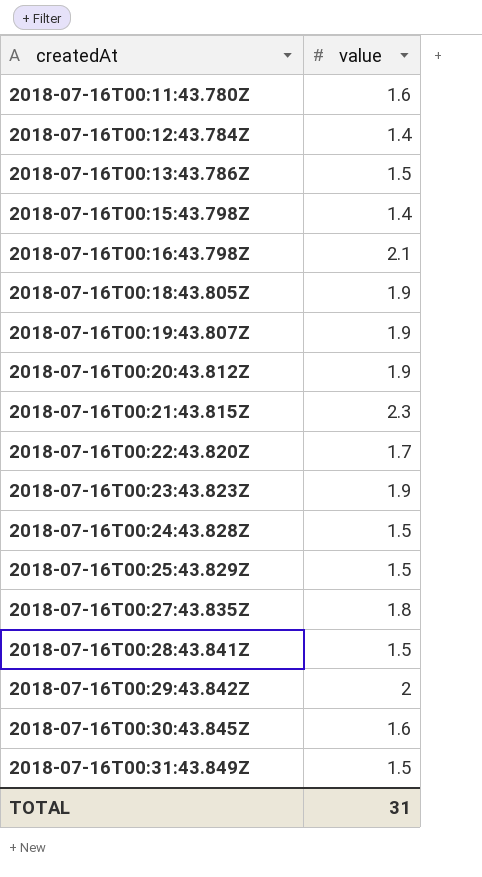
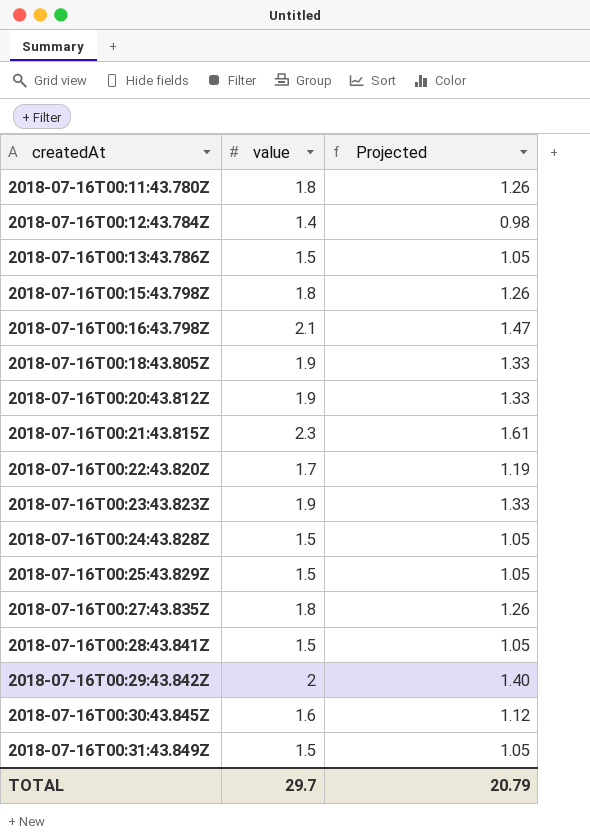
column Projected | formula: none -> [value] * 0.7
row 2018-07-16T00:19:43.807Z: 1.9 -> none
2018-07-16T00:11:43.780Z | value: 1.6 -> 1.8
2018-07-16T00:15:43.798Z | value: 1.4 -> 1.8
TOTAL | value: 31 -> 29.7

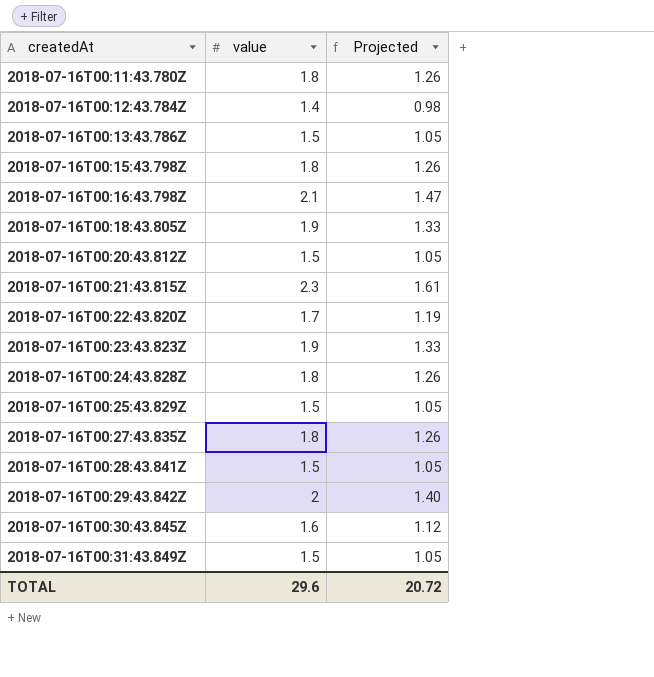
2018-07-16T00:20:43.812Z | value: 1.9 -> 1.5
2018-07-16T00:20:43.812Z | Projected: 1.33 -> 1.05
2018-07-16T00:24:43.828Z | value: 1.5 -> 1.8
2018-07-16T00:24:43.828Z | Projected: 1.05 -> 1.26
TOTAL | value: 29.7 -> 29.6
TOTAL | Projected: 20.79 -> 20.72

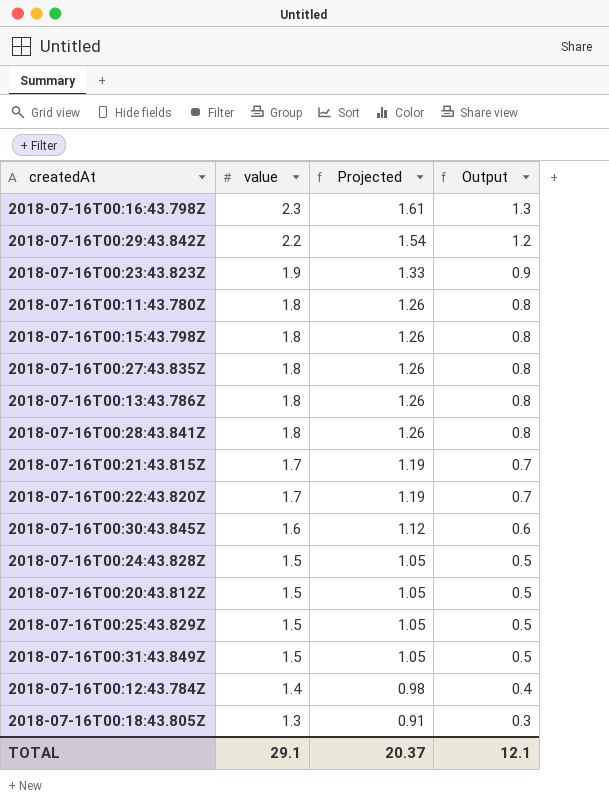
row order: createdAt ascending -> value descending
column Output | formula: none -> [value] - 1
2018-07-16T00:16:43.798Z | value: 2.1 -> 2.3
2018-07-16T00:16:43.798Z | Projected: 1.47 -> 1.61
2018-07-16T00:29:43.842Z | value: 2 -> 2.2
2018-07-16T00:29:43.842Z | Projected: 1.40 -> 1.54
2018-07-16T00:13:43.786Z | value: 1.5 -> 1.8
2018-07-16T00:13:43.786Z | Projected: 1.05 -> 1.26
2018-07-16T00:28:43.841Z | value: 1.5 -> 1.8
2018-07-16T00:28:43.841Z | Projected: 1.05 -> 1.26
2018-07-16T00:21:43.815Z | value: 2.3 -> 1.7
2018-07-16T00:21:43.815Z | Projected: 1.61 -> 1.19
2018-07-16T00:24:43.828Z | value: 1.8 -> 1.5
2018-07-16T00:24:43.828Z | Projected: 1.26 -> 1.05
2018-07-16T00:18:43.805Z | value: 1.9 -> 1.3
2018-07-16T00:18:43.805Z | Projected: 1.33 -> 0.91
TOTAL | value: 29.6 -> 29.1
TOTAL | Projected: 20.72 -> 20.37

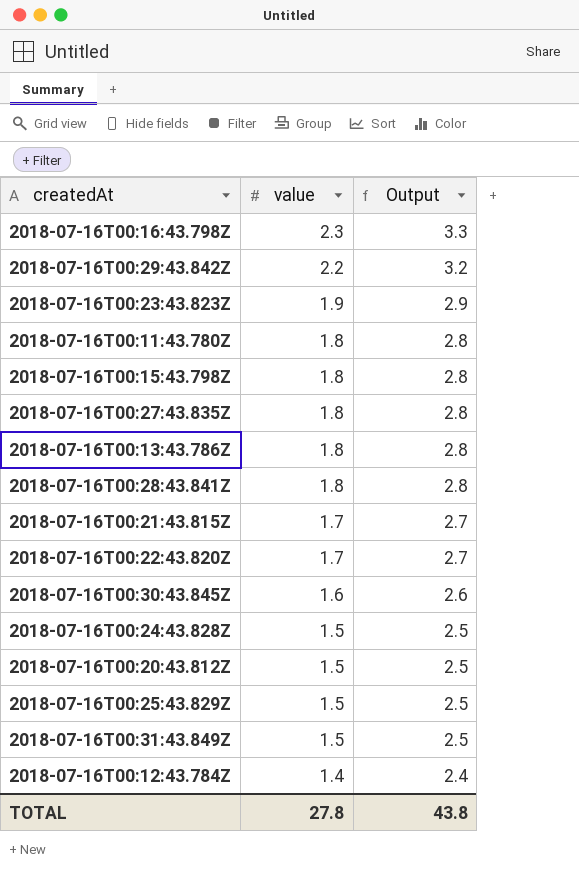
column Projected | formula: [value] * 0.7 -> none
column Output | formula: [value] - 1 -> [value] + 1
row 2018-07-16T00:18:43.805Z: 1.3 | 0.91 | 0.3 -> none
TOTAL | value: 29.1 -> 27.8
TOTAL | Output: 12.1 -> 43.8

